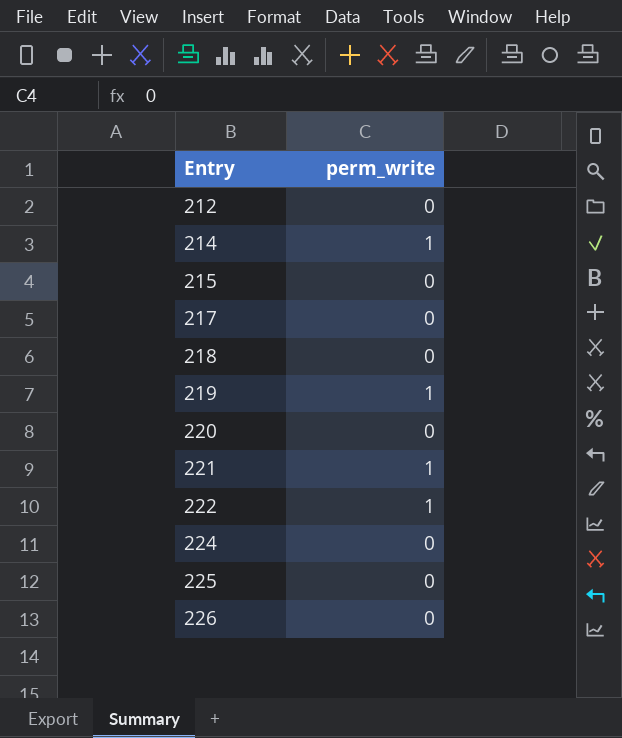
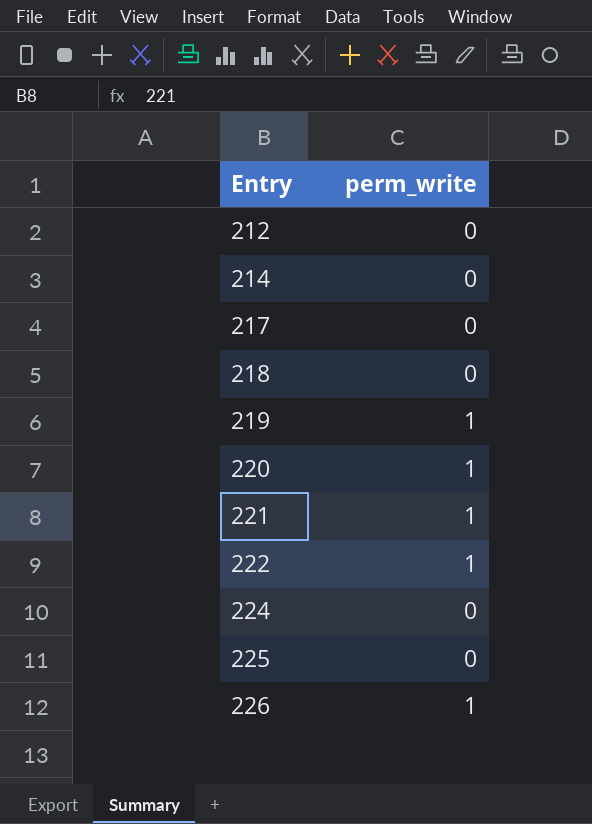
row 215: 0 -> none
214 | perm_write: 1 -> 0
220 | perm_write: 0 -> 1
226 | perm_write: 0 -> 1

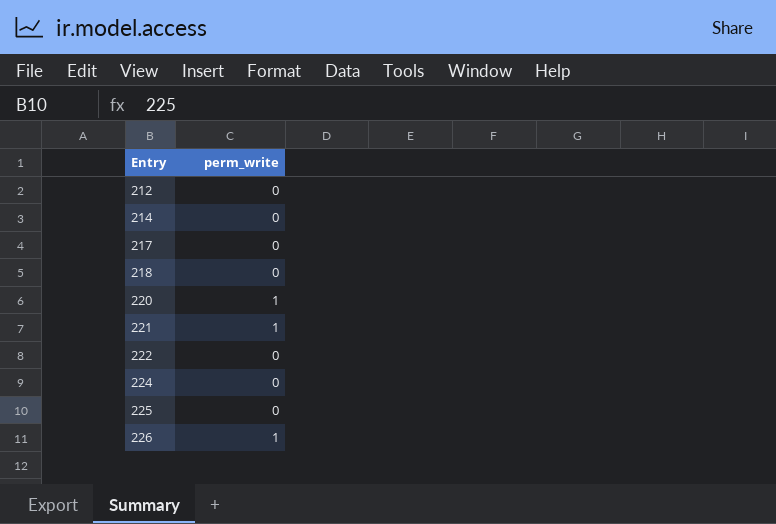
row 219: 1 -> none
222 | perm_write: 1 -> 0

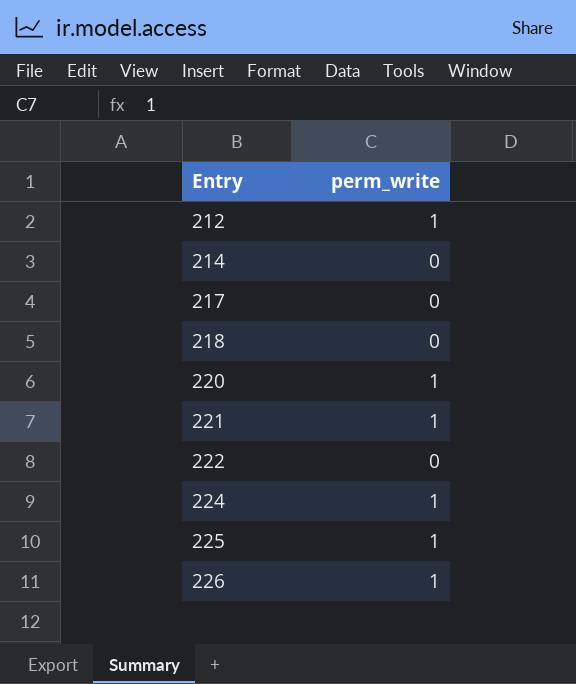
212 | perm_write: 0 -> 1
224 | perm_write: 0 -> 1
225 | perm_write: 0 -> 1

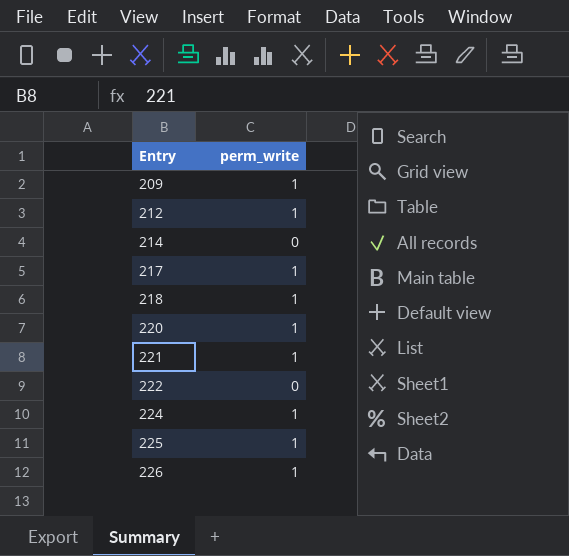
row 209: none -> 1
217 | perm_write: 0 -> 1
218 | perm_write: 0 -> 1

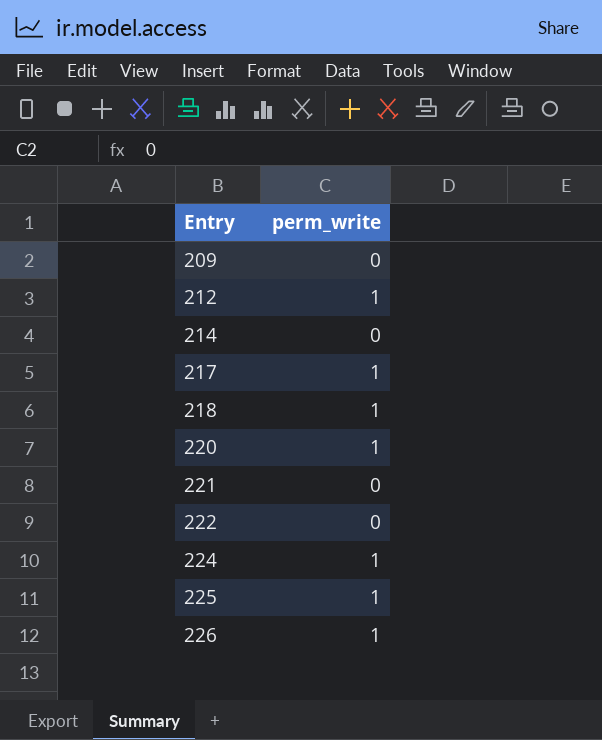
209 | perm_write: 1 -> 0
221 | perm_write: 1 -> 0

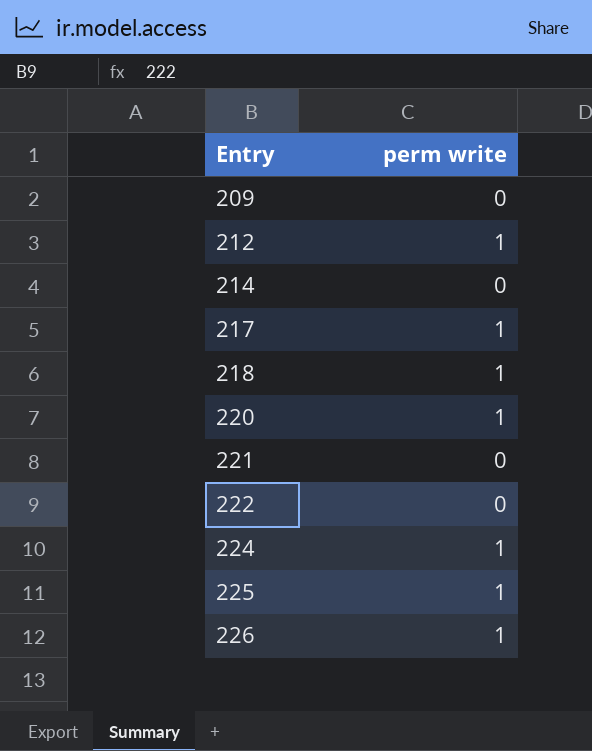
column name: perm_write -> perm write

